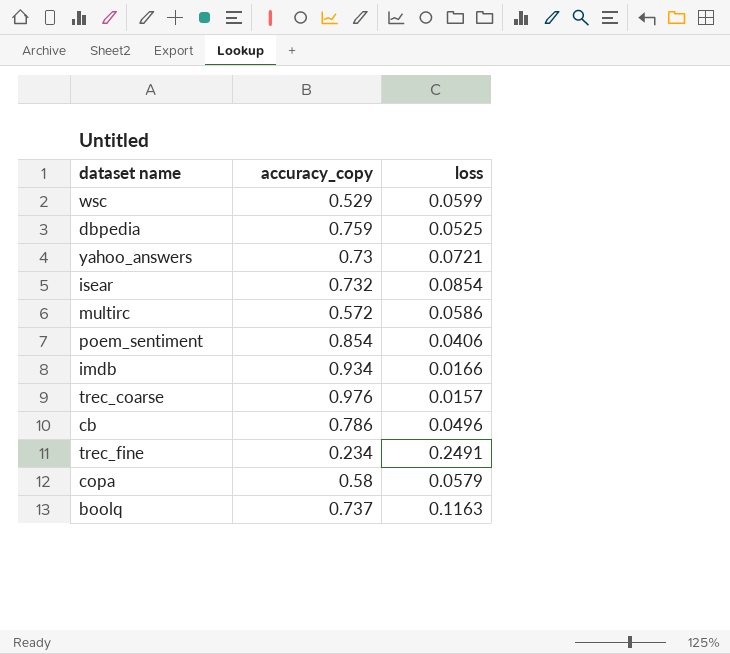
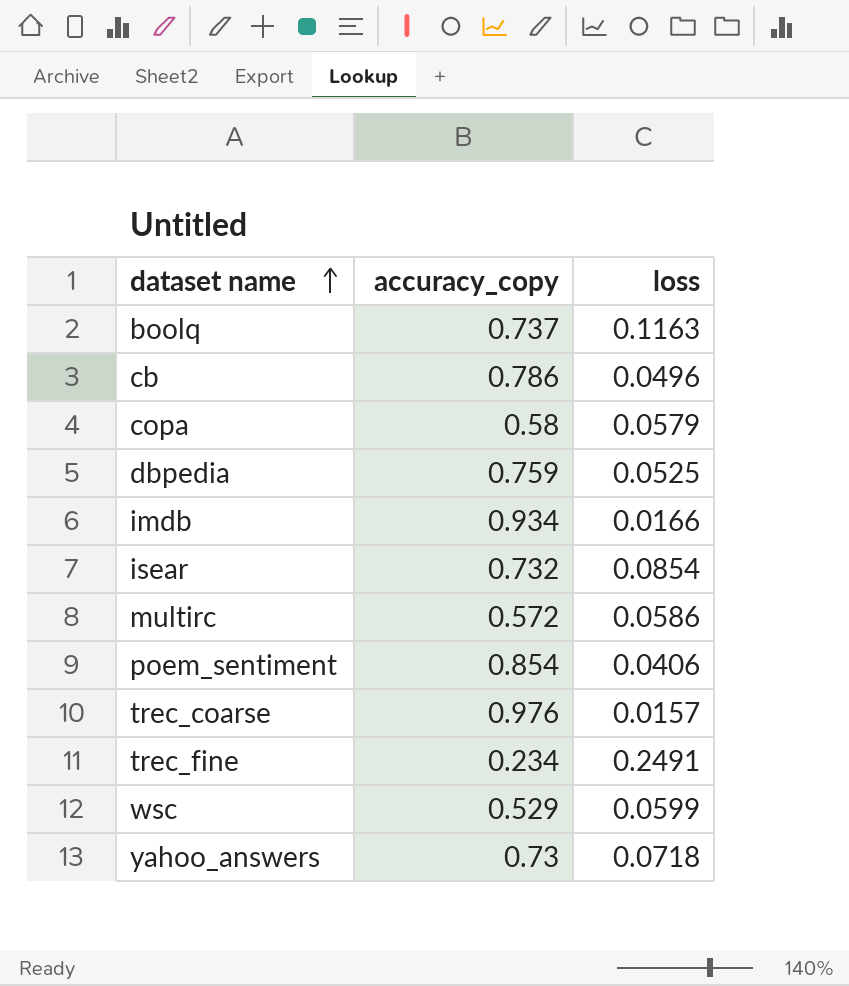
row order: none -> dataset name ascending
yahoo_answers | loss: 0.0721 -> 0.0718

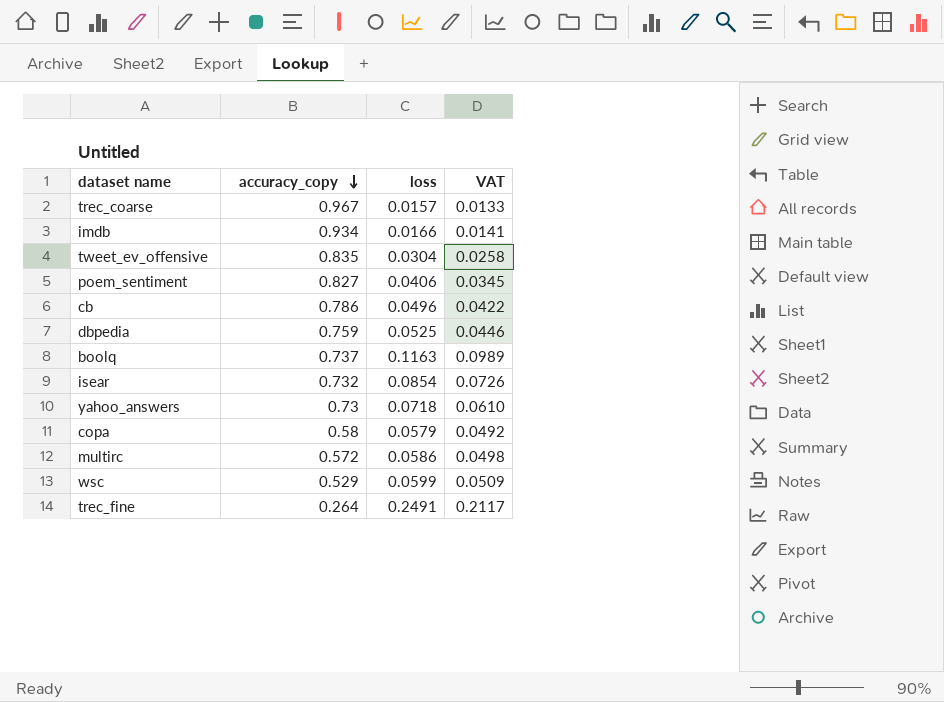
row order: dataset name ascending -> accuracy_copy descending
column VAT | formula: none -> [loss] * 0.85
trec_coarse | accuracy_copy: 0.976 -> 0.967
row tweet_ev_offensive: none -> 0.835 | 0.0304 | 0.0258
poem_sentiment | accuracy_copy: 0.854 -> 0.827
trec_fine | accuracy_copy: 0.234 -> 0.264

